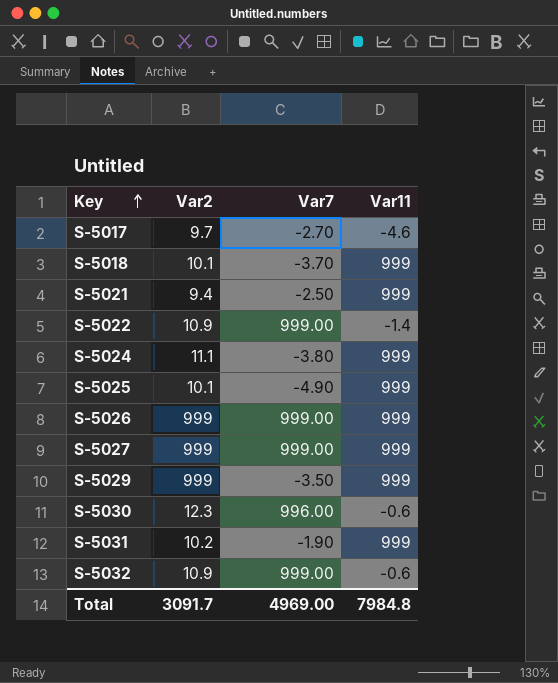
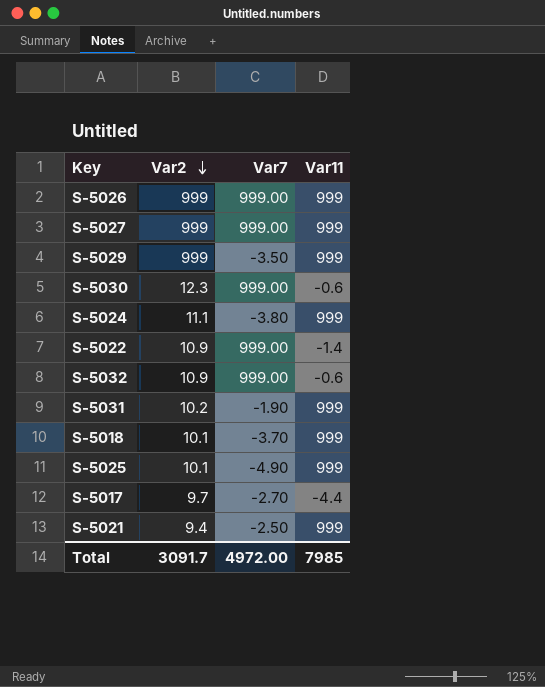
row order: Key ascending -> Var2 descending
S-5030 | Var7: 996.00 -> 999.00
S-5017 | Var11: -4.6 -> -4.4
Total | Var7: 4969.00 -> 4972.00
Total | Var11: 7984.8 -> 7985

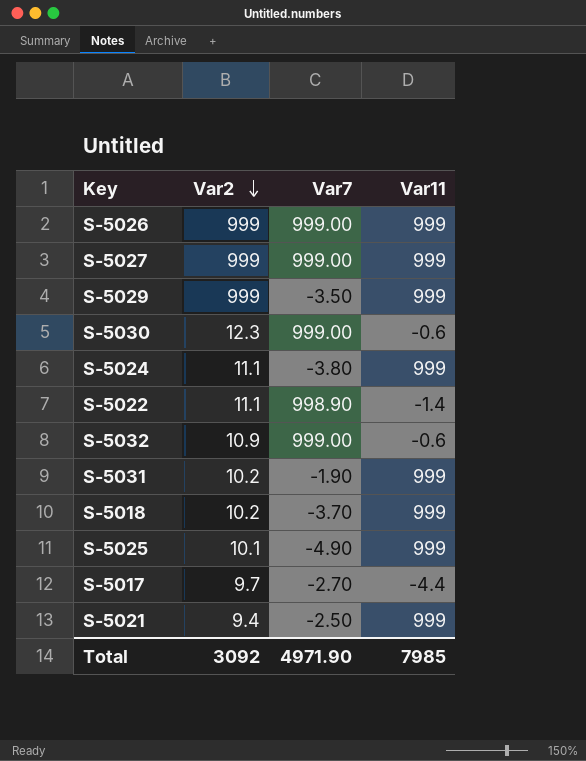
S-5022 | Var2: 10.9 -> 11.1
S-5022 | Var7: 999.00 -> 998.90
S-5018 | Var2: 10.1 -> 10.2
Total | Var2: 3091.7 -> 3092
Total | Var7: 4972.00 -> 4971.90

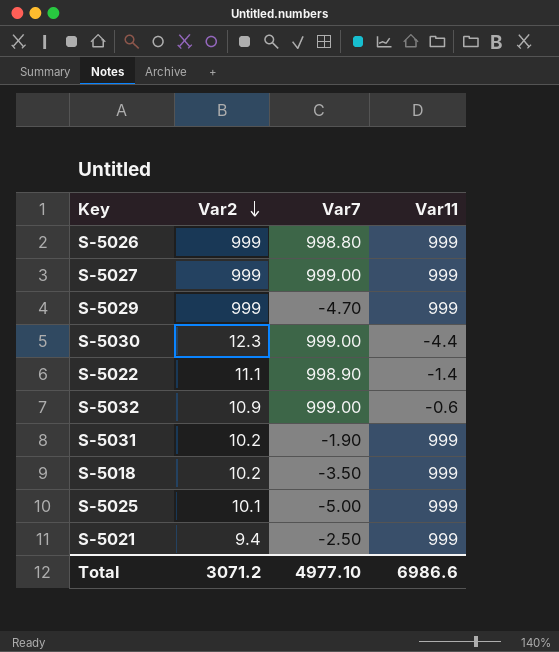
row S-5024: 11.1 | -3.80 | 999 -> none
row S-5017: 9.7 | -2.70 | -4.4 -> none
S-5026 | Var7: 999.00 -> 998.80
S-5029 | Var7: -3.50 -> -4.70
S-5030 | Var11: -0.6 -> -4.4
S-5018 | Var7: -3.70 -> -3.50
S-5025 | Var7: -4.90 -> -5.00
Total | Var2: 3092 -> 3071.2
Total | Var7: 4971.90 -> 4977.10
Total | Var11: 7985 -> 6986.6

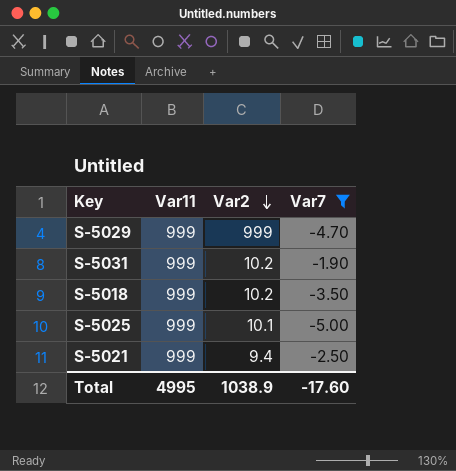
filter: none -> Var7 <= -1.90
column Var11 | position: 4 -> 2
Total | Var11: 6986.6 -> 4995
Total | Var2: 3071.2 -> 1038.9
Total | Var7: 4977.10 -> -17.60

